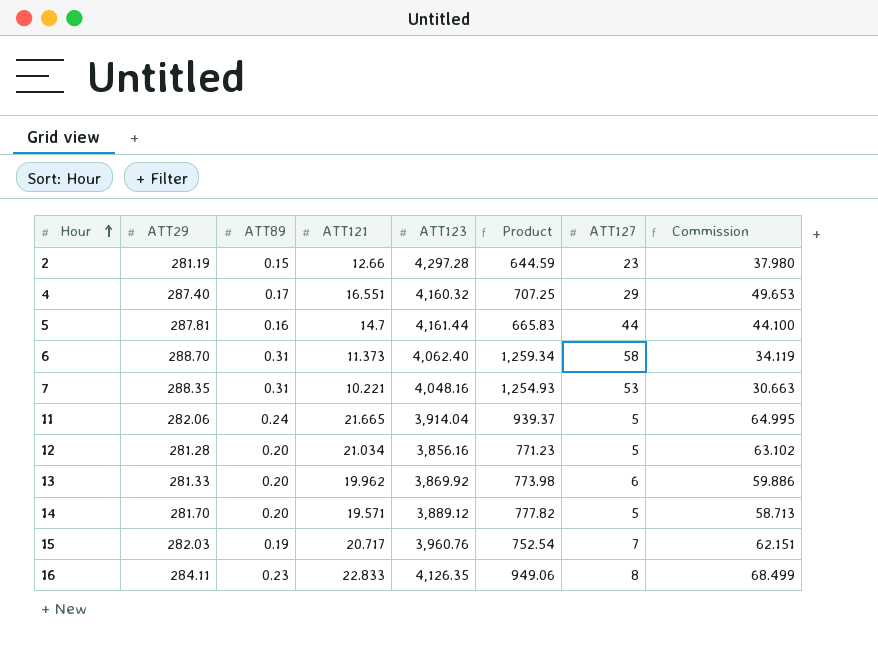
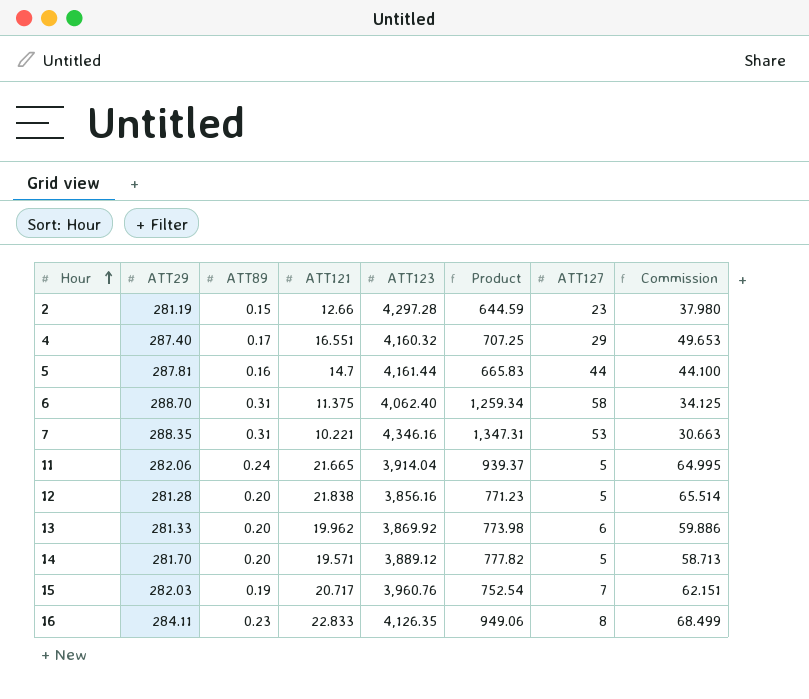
6 | ATT121: 11.373 -> 11.375
6 | Commission: 34.119 -> 34.125
7 | ATT123: 4,048.16 -> 4,346.16
7 | Product: 1,254.93 -> 1,347.31
12 | ATT121: 21.034 -> 21.838
12 | Commission: 63.102 -> 65.514

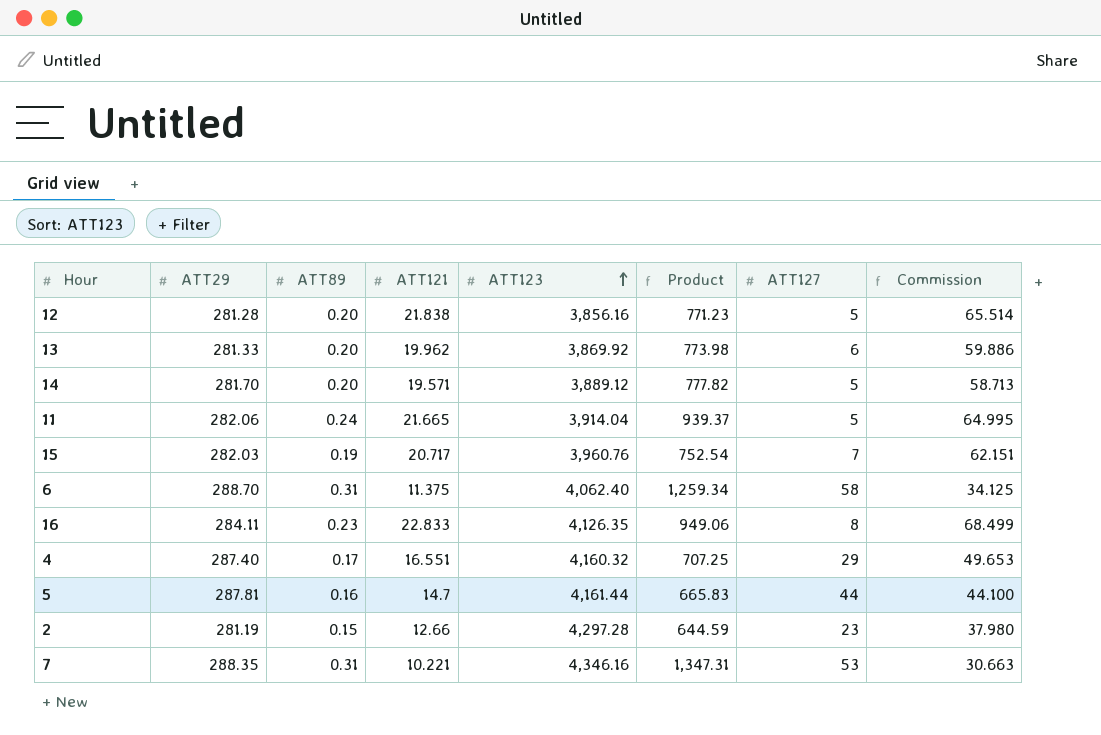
row order: Hour ascending -> ATT123 ascending

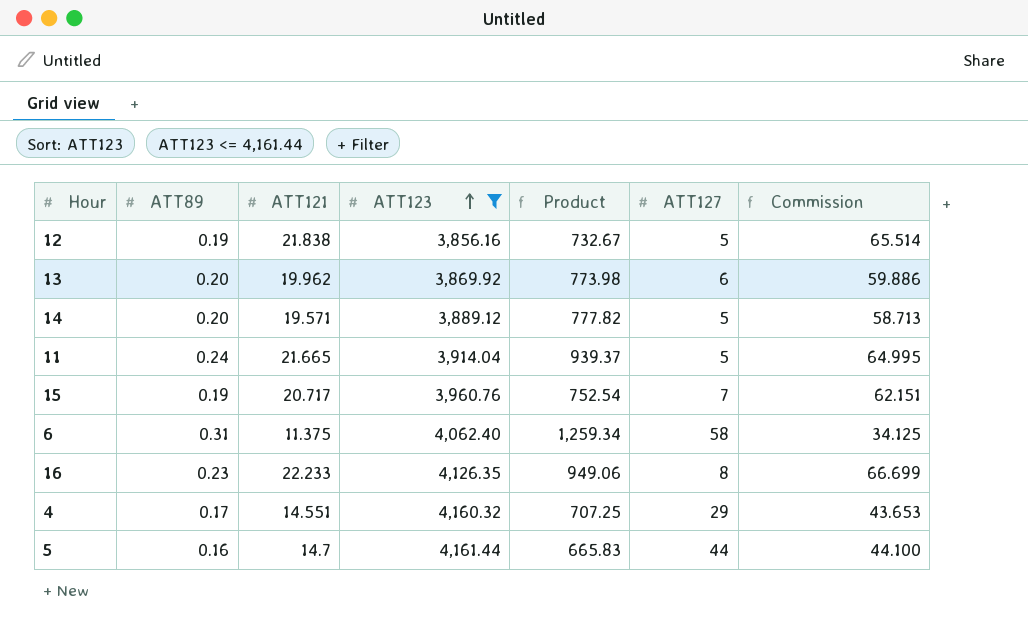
filter: none -> ATT123 <= 4,161.44
column ATT29 | position: 2 -> none
12 | ATT89: 0.20 -> 0.19
12 | Product: 771.23 -> 732.67
16 | ATT121: 22.833 -> 22.233
16 | Commission: 68.499 -> 66.699
4 | ATT121: 16.551 -> 14.551
4 | Commission: 49.653 -> 43.653

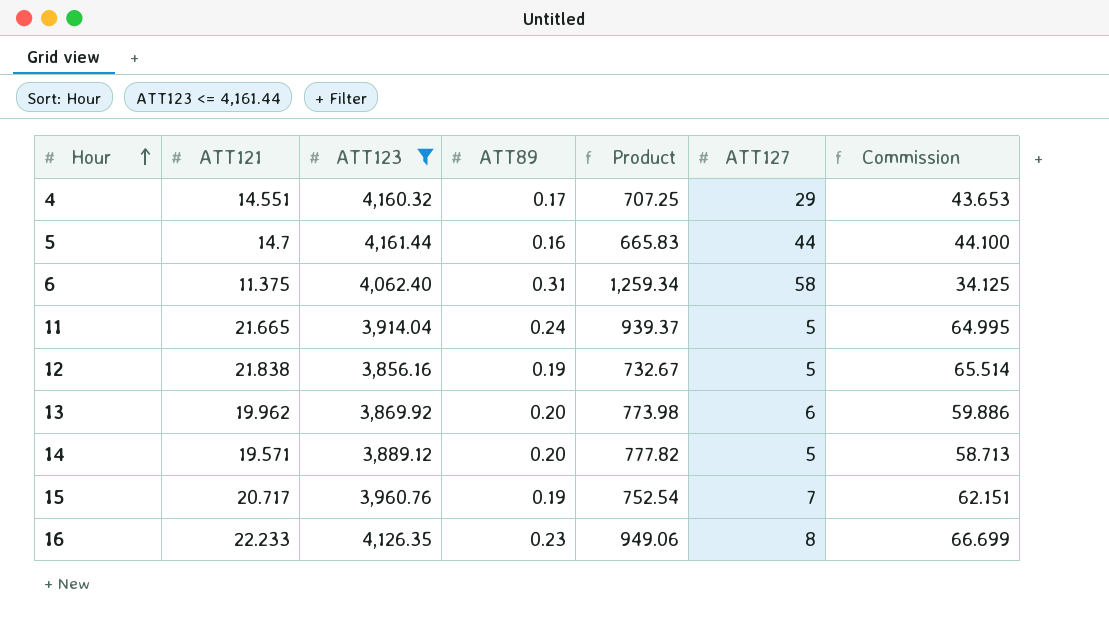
row order: ATT123 ascending -> Hour ascending
column ATT89 | position: 2 -> 4

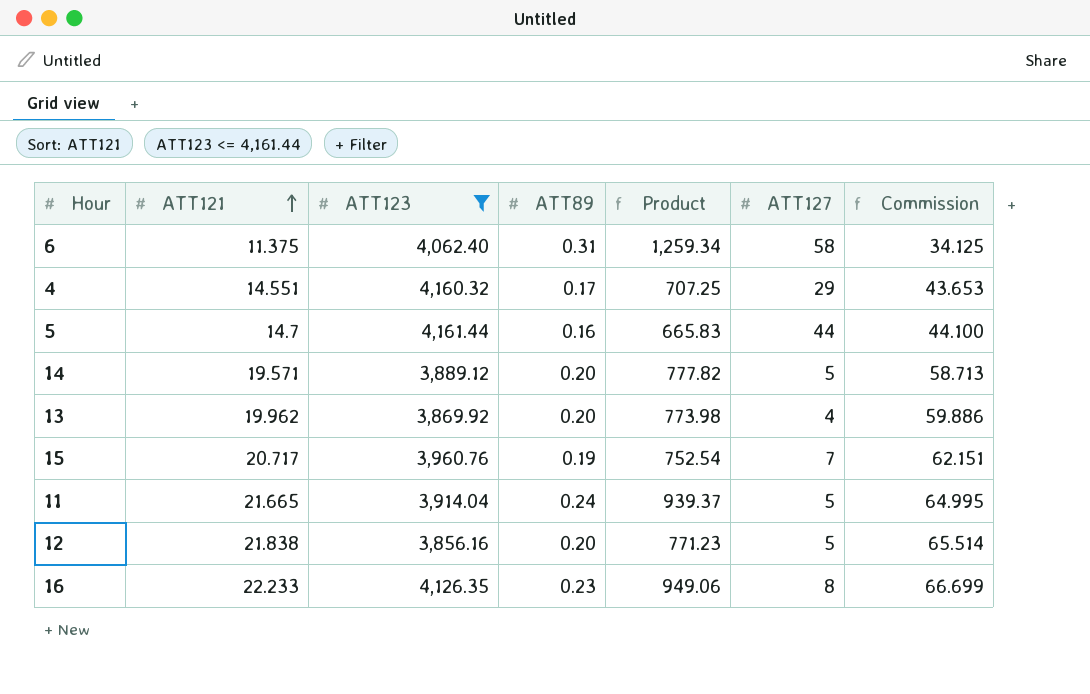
row order: Hour ascending -> ATT121 ascending
13 | ATT127: 6 -> 4
12 | ATT89: 0.19 -> 0.20
12 | Product: 732.67 -> 771.23

